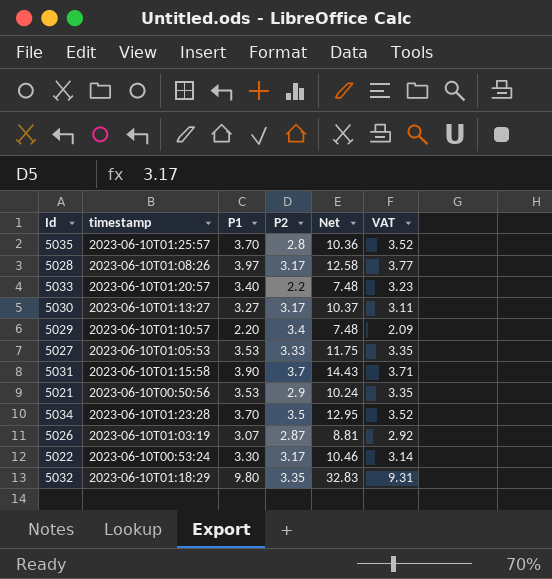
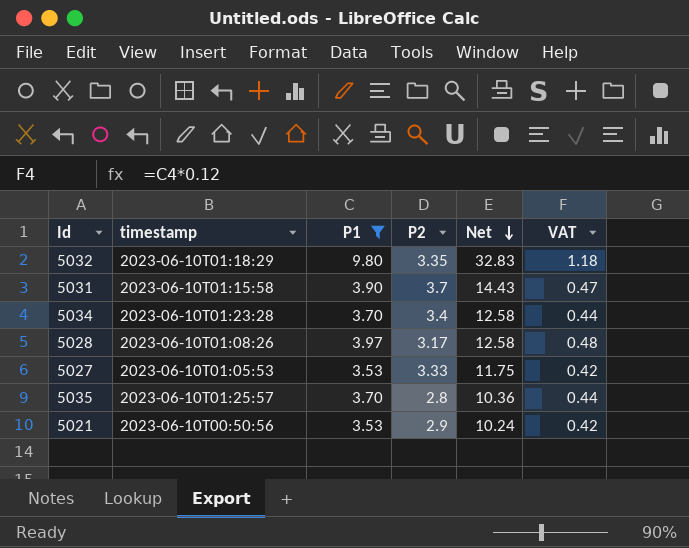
filter: none -> P1 >= 3.53
row order: none -> Net descending
column VAT | formula: [P1] * 0.95 -> [P1] * 0.12
5034 | P2: 3.5 -> 3.4
5034 | Net: 12.95 -> 12.58

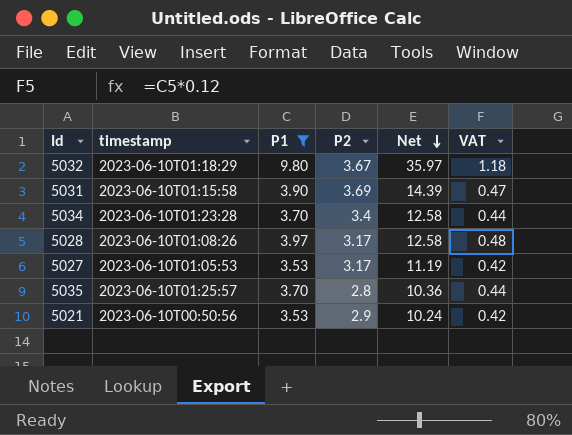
5032 | P2: 3.35 -> 3.67
5032 | Net: 32.83 -> 35.97
5031 | P2: 3.7 -> 3.69
5031 | Net: 14.43 -> 14.39
5027 | P2: 3.33 -> 3.17
5027 | Net: 11.75 -> 11.19

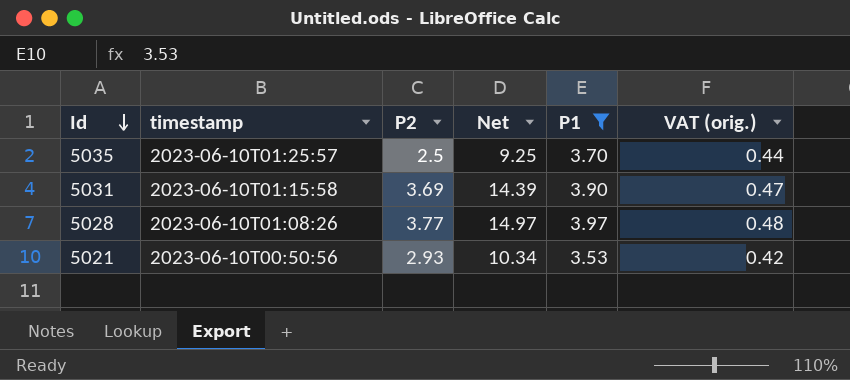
row order: Net descending -> Id descending
column P1 | position: 3 -> 5
column name: VAT -> VAT (orig.)
row 5032: 2023-06-10T01:18:29 | 9.80 | 3.67 | 35.97 | 1.18 -> none
row 5034: 2023-06-10T01:23:28 | 3.70 | 3.4 | 12.58 | 0.44 -> none
row 5027: 2023-06-10T01:05:53 | 3.53 | 3.17 | 11.19 | 0.42 -> none
5035 | P2: 2.8 -> 2.5
5035 | Net: 10.36 -> 9.25
5028 | P2: 3.17 -> 3.77
5028 | Net: 12.58 -> 14.97
5021 | P2: 2.9 -> 2.93
5021 | Net: 10.24 -> 10.34

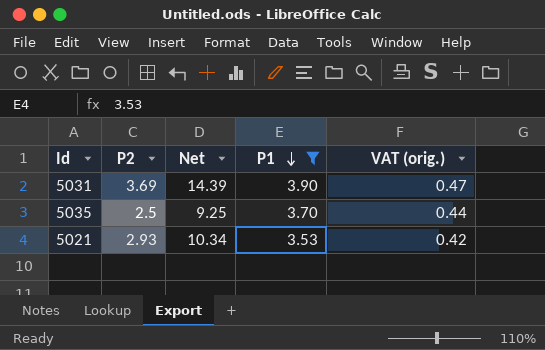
row order: Id descending -> P1 descending
column timestamp | position: 2 -> none
row 5028: 2023-06-10T01:08:26 | 3.77 | 14.97 | 3.97 | 0.48 -> none

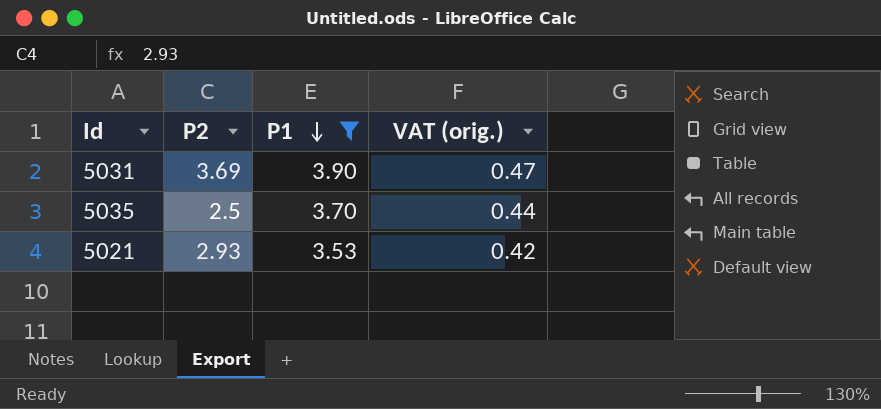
column Net | formula: [P2] * [P1] -> none

